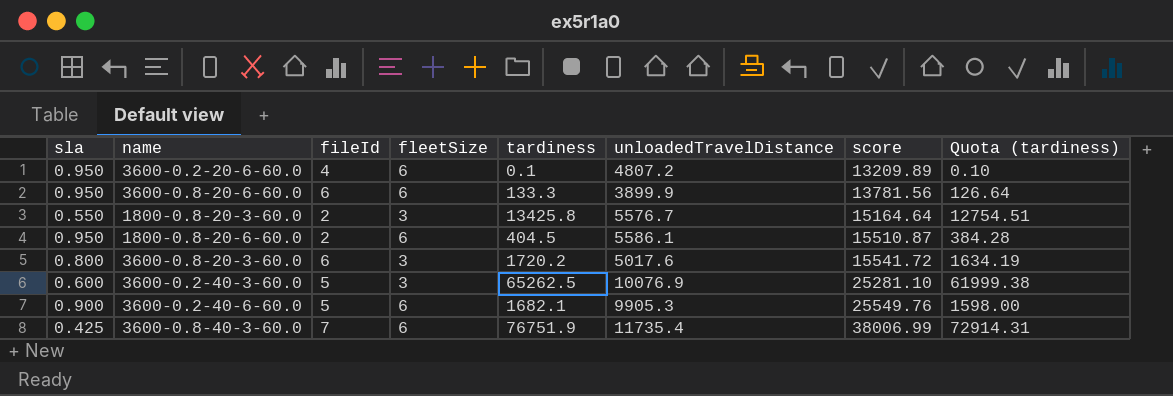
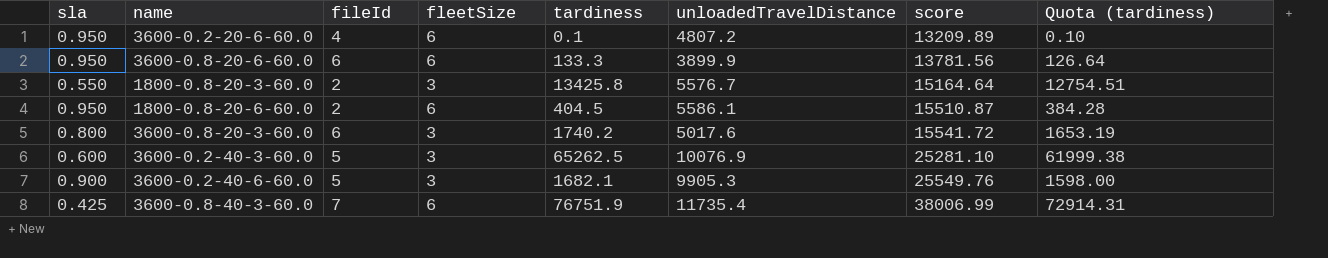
3600-0.8-20-3-60.0 | tardiness: 1720.2 -> 1740.2
3600-0.8-20-3-60.0 | Quota (tardiness): 1634.19 -> 1653.19
3600-0.2-40-6-60.0 | fleetSize: 6 -> 3

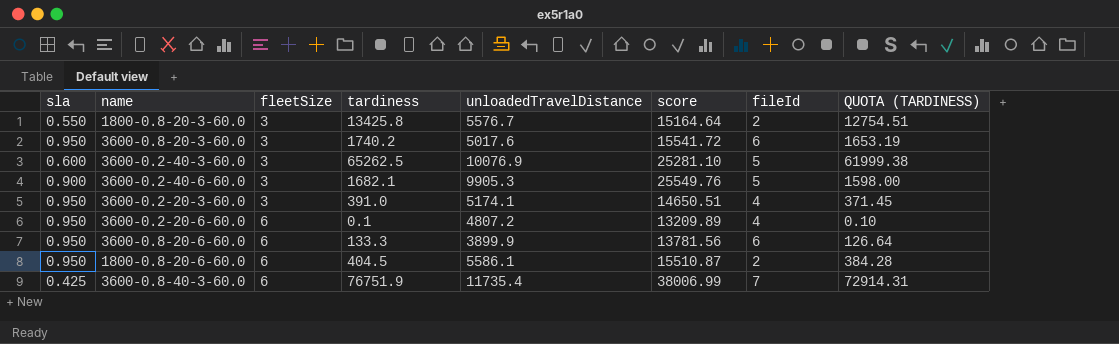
row order: score ascending -> fleetSize ascending
column fileId | position: 3 -> 7
column name: Quota (tardiness) -> QUOTA (TARDINESS)
3600-0.8-20-3-60.0 | sla: 0.800 -> 0.950
row 3600-0.2-20-3-60.0: none -> 0.950 | 3 | 391.0 | 5174.1 | 14650.51 | 4 | 371.45

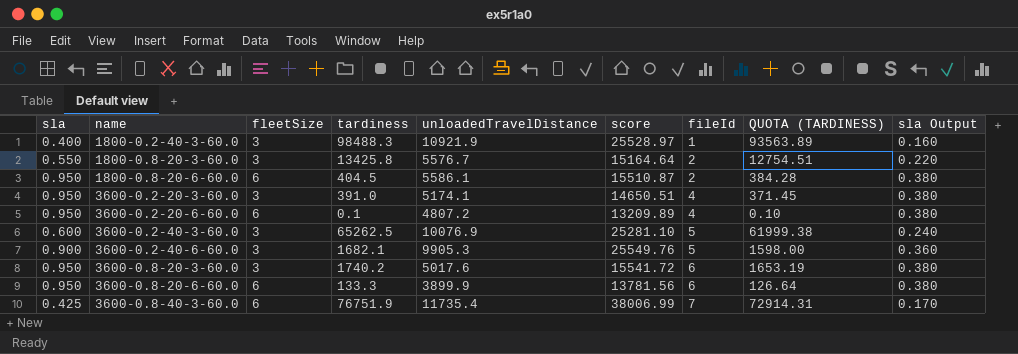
row order: fleetSize ascending -> name ascending
column sla Output | formula: none -> [sla] * 0.4
row 1800-0.2-40-3-60.0: none -> 0.400 | 3 | 98488.3 | 10921.9 | 25528.97 | 1 | 93563.89 | 0.160

